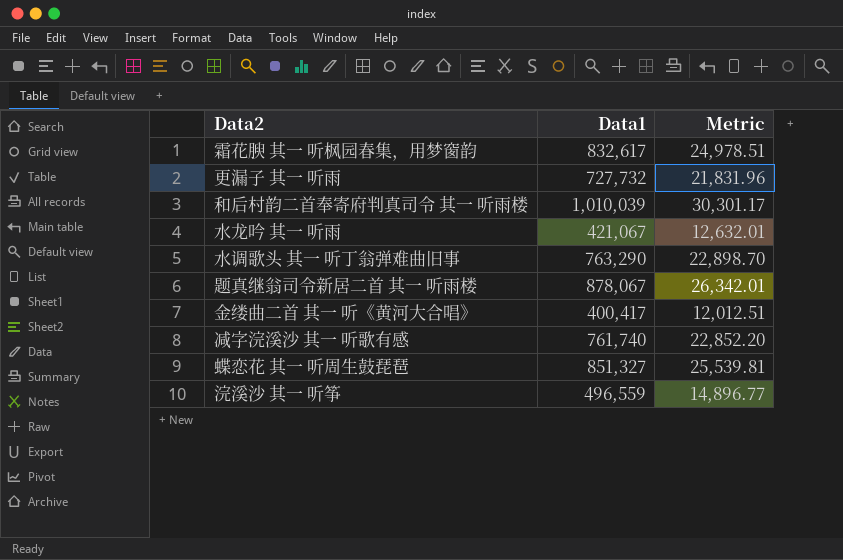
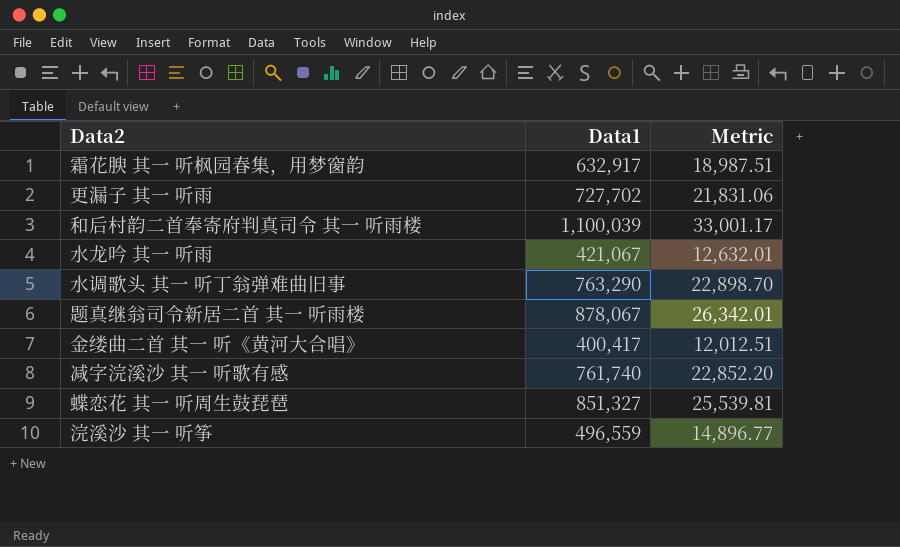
霜花腴 其一 听枫园春集，用梦窗韵 | Data1: 832,617 -> 632,917
霜花腴 其一 听枫园春集，用梦窗韵 | Metric: 24,978.51 -> 18,987.51
更漏子 其一 听雨 | Data1: 727,732 -> 727,702
更漏子 其一 听雨 | Metric: 21,831.96 -> 21,831.06
和后村韵二首奉寄府判真司令 其一 听雨楼 | Data1: 1,010,039 -> 1,100,039
和后村韵二首奉寄府判真司令 其一 听雨楼 | Metric: 30,301.17 -> 33,001.17

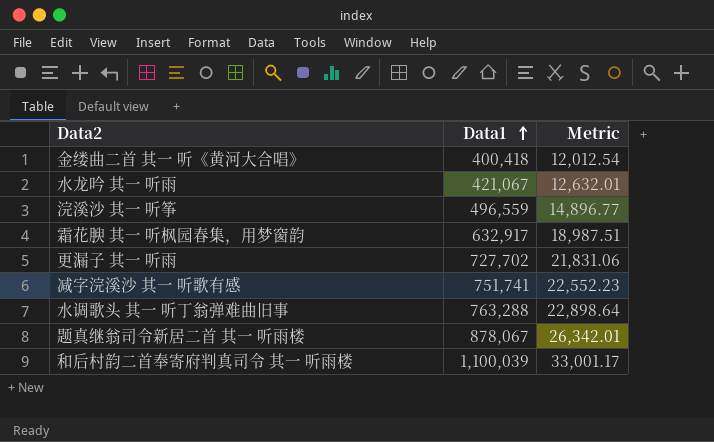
row order: none -> Data1 ascending
row 蝶恋花 其一 听周生鼓琵琶: 851,327 | 25,539.81 -> none
金缕曲二首 其一 听《黄河大合唱》 | Data1: 400,417 -> 400,418
金缕曲二首 其一 听《黄河大合唱》 | Metric: 12,012.51 -> 12,012.54
减字浣溪沙 其一 听歌有感 | Data1: 761,740 -> 751,741
减字浣溪沙 其一 听歌有感 | Metric: 22,852.20 -> 22,552.23
水调歌头 其一 听丁翁弹难曲旧事 | Data1: 763,290 -> 763,288
水调歌头 其一 听丁翁弹难曲旧事 | Metric: 22,898.70 -> 22,898.64

